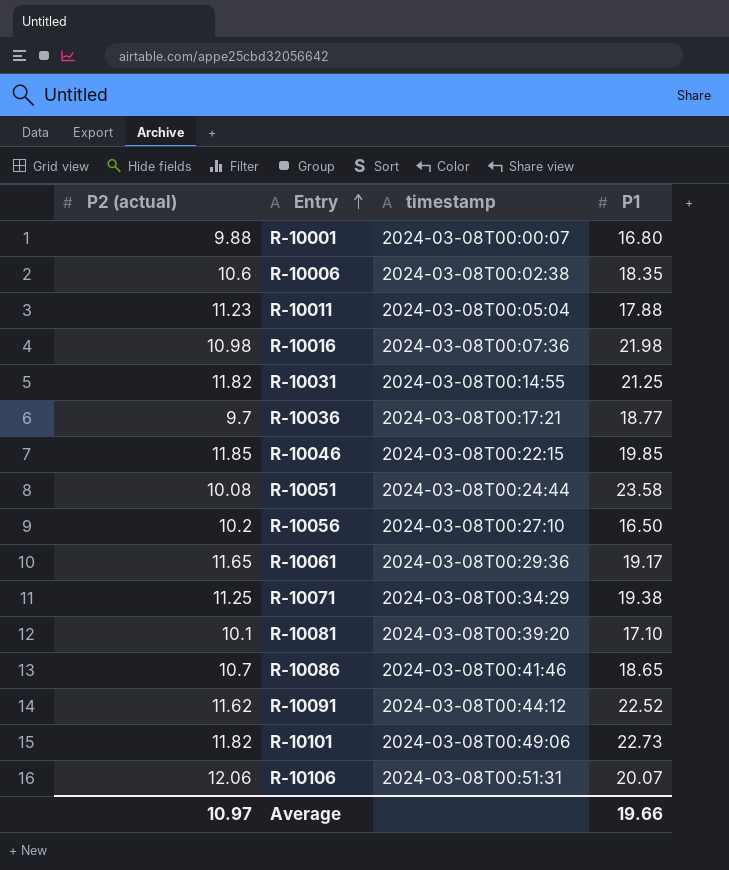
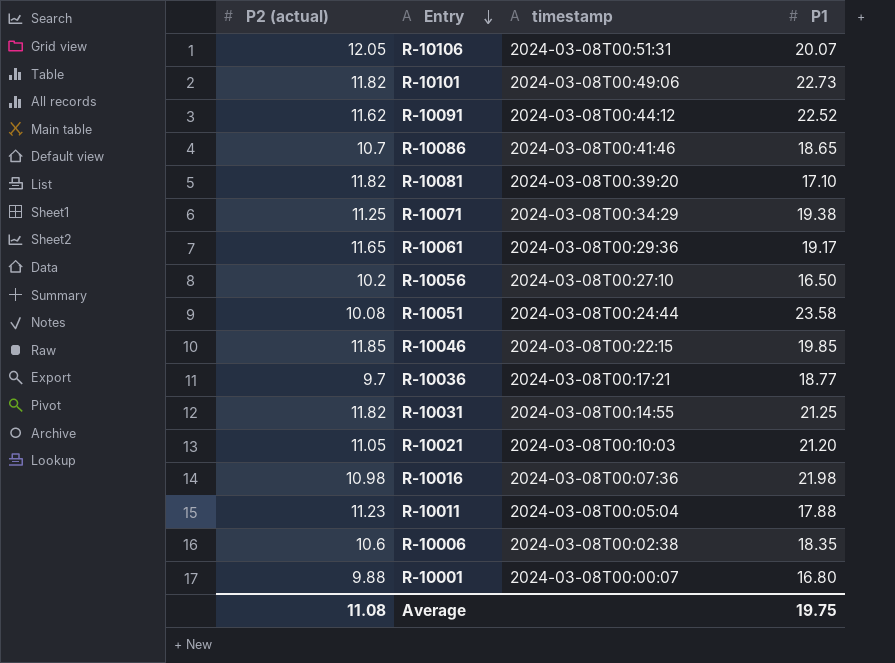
row order: Entry ascending -> Entry descending
R-10106 | P2 (actual): 12.06 -> 12.05
R-10081 | P2 (actual): 10.1 -> 11.82
row R-10021: none -> 11.05 | 2024-03-08T00:10:03 | 21.20
Average | P2 (actual): 10.97 -> 11.08
Average | P1: 19.66 -> 19.75

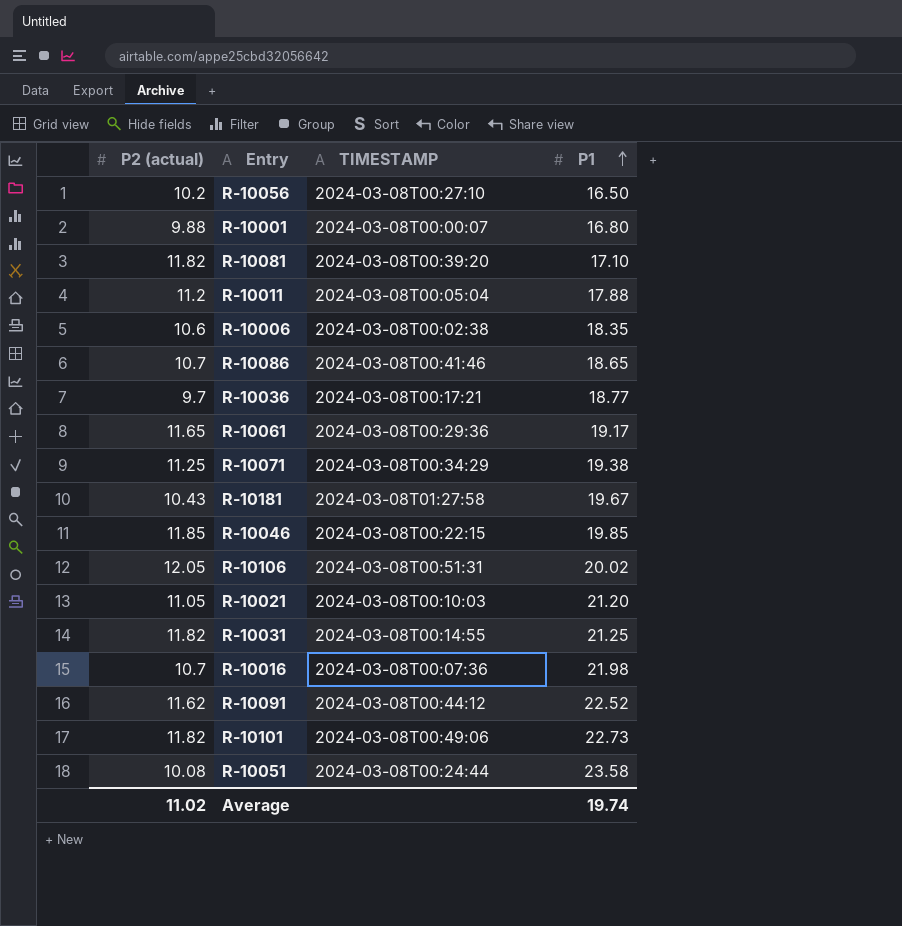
row order: Entry descending -> P1 ascending
column name: timestamp -> TIMESTAMP
R-10011 | P2 (actual): 11.23 -> 11.2
row R-10181: none -> 10.43 | 2024-03-08T01:27:58 | 19.67
R-10106 | P1: 20.07 -> 20.02
R-10016 | P2 (actual): 10.98 -> 10.7
Average | P2 (actual): 11.08 -> 11.02
Average | P1: 19.75 -> 19.74

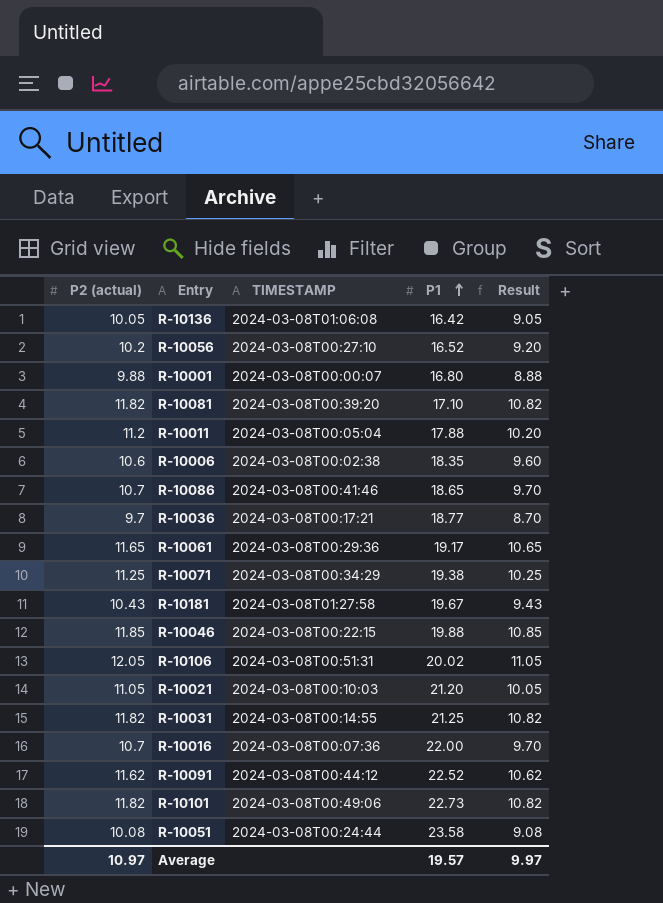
column Result | formula: none -> [P2 (actual)] - 1
row R-10136: none -> 10.05 | 2024-03-08T01:06:08 | 16.42 | 9.05
R-10056 | P1: 16.50 -> 16.52
R-10046 | P1: 19.85 -> 19.88
R-10016 | P1: 21.98 -> 22.00
Average | P2 (actual): 11.02 -> 10.97
Average | P1: 19.74 -> 19.57

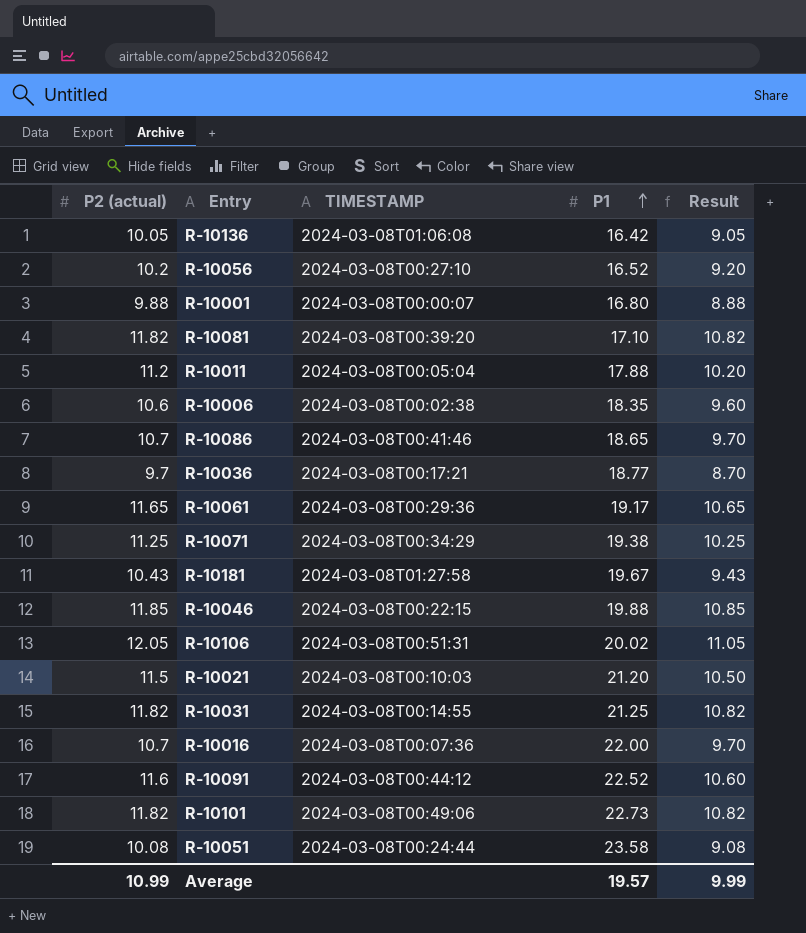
R-10021 | P2 (actual): 11.05 -> 11.5
R-10021 | Result: 10.05 -> 10.50
R-10091 | P2 (actual): 11.62 -> 11.6
R-10091 | Result: 10.62 -> 10.60
Average | P2 (actual): 10.97 -> 10.99
Average | Result: 9.97 -> 9.99

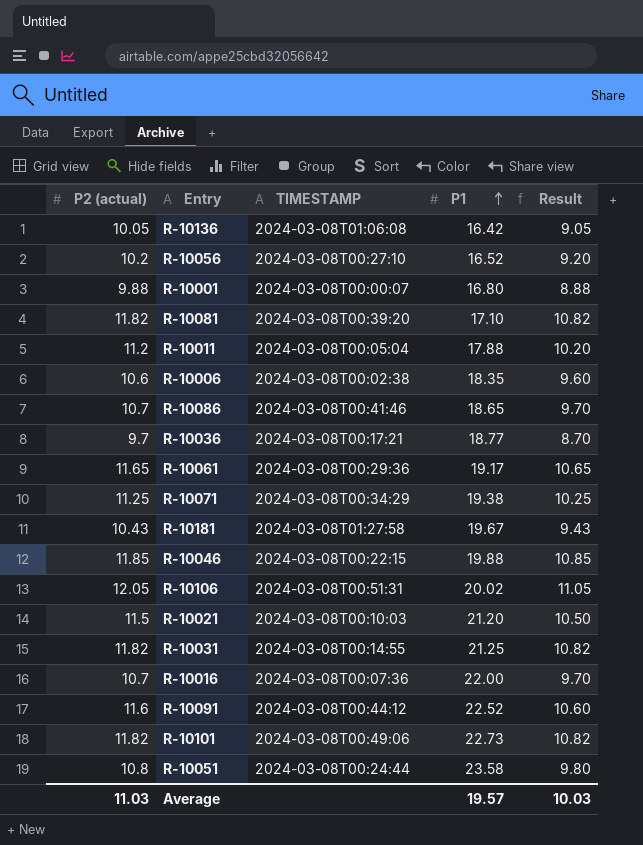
R-10051 | P2 (actual): 10.08 -> 10.8
R-10051 | Result: 9.08 -> 9.80
Average | P2 (actual): 10.99 -> 11.03
Average | Result: 9.99 -> 10.03

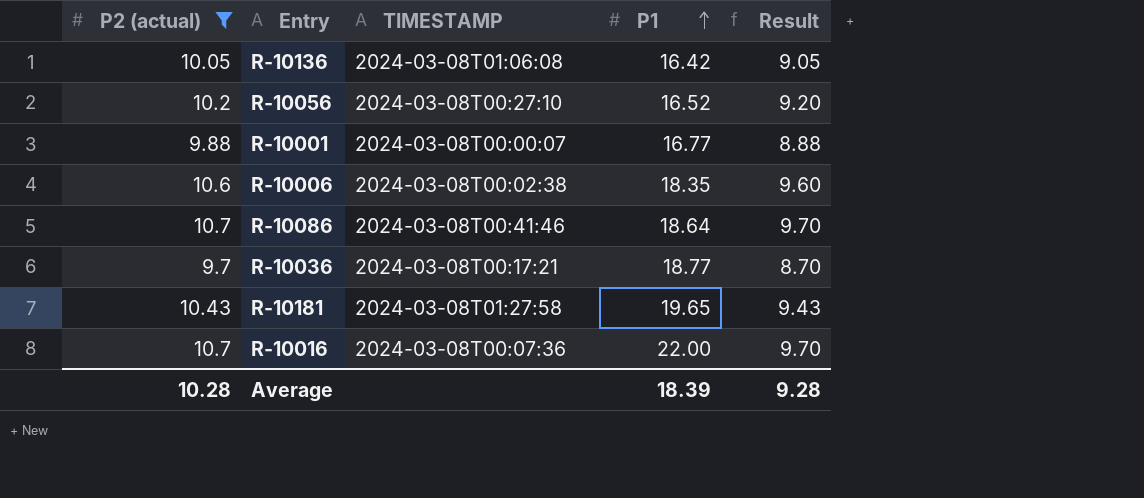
filter: none -> P2 (actual) <= 10.7
R-10001 | P1: 16.80 -> 16.77
R-10086 | P1: 18.65 -> 18.64
R-10181 | P1: 19.67 -> 19.65
Average | P2 (actual): 11.03 -> 10.28
Average | P1: 19.57 -> 18.39
Average | Result: 10.03 -> 9.28

